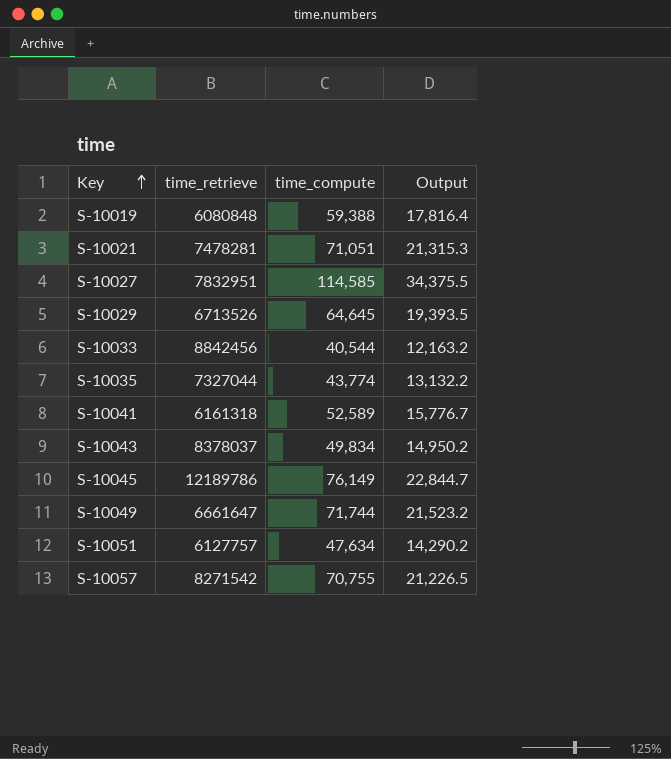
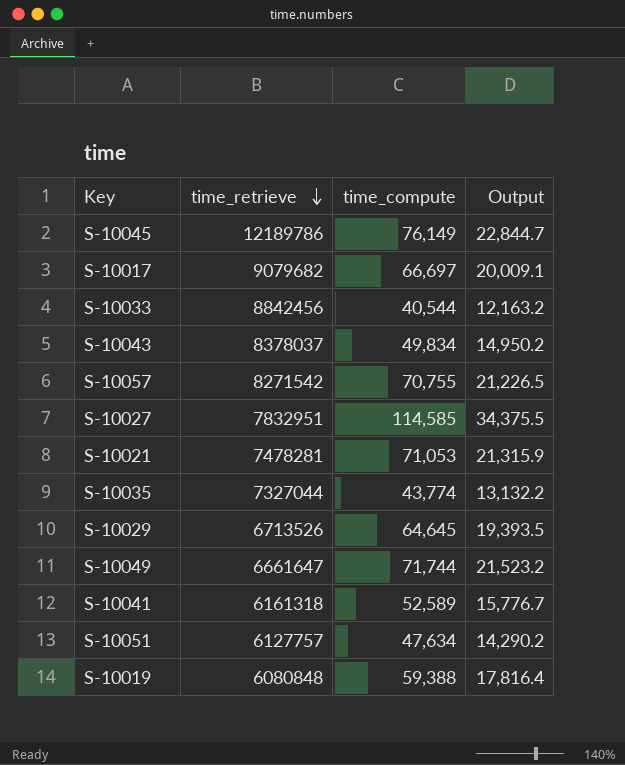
row order: Key ascending -> time_retrieve descending
row S-10017: none -> 9079682 | 66,697 | 20,009.1
S-10021 | time_compute: 71,051 -> 71,053
S-10021 | Output: 21,315.3 -> 21,315.9

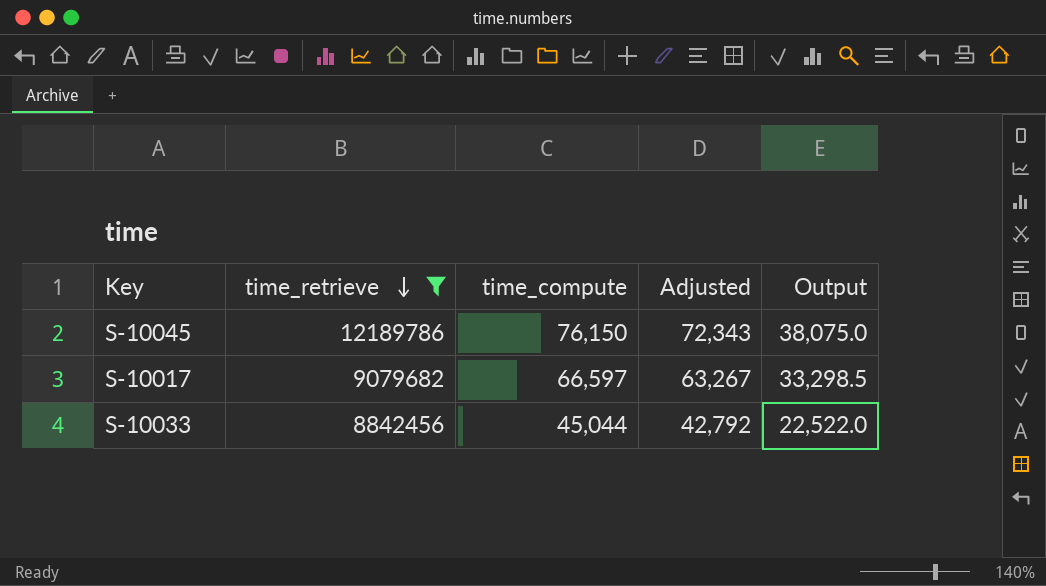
filter: none -> time_retrieve >= 8842456
column Adjusted | formula: none -> [time_compute] * 0.95
column Output | formula: [time_compute] * 0.3 -> [time_compute] * 0.5
S-10045 | time_compute: 76,149 -> 76,150
S-10017 | time_compute: 66,697 -> 66,597
S-10033 | time_compute: 40,544 -> 45,044

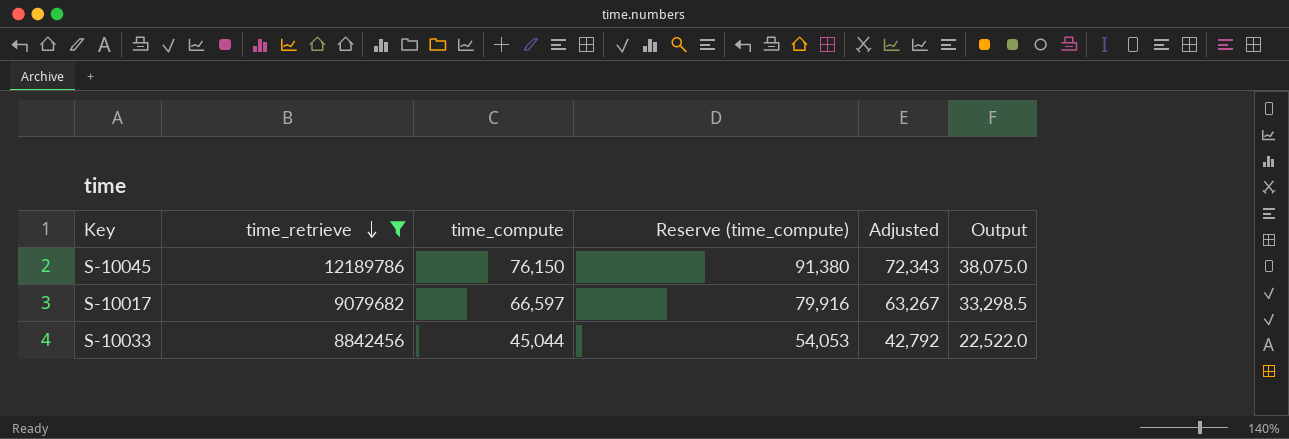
column Reserve (time_compute) | formula: none -> [time_compute] * 1.2

